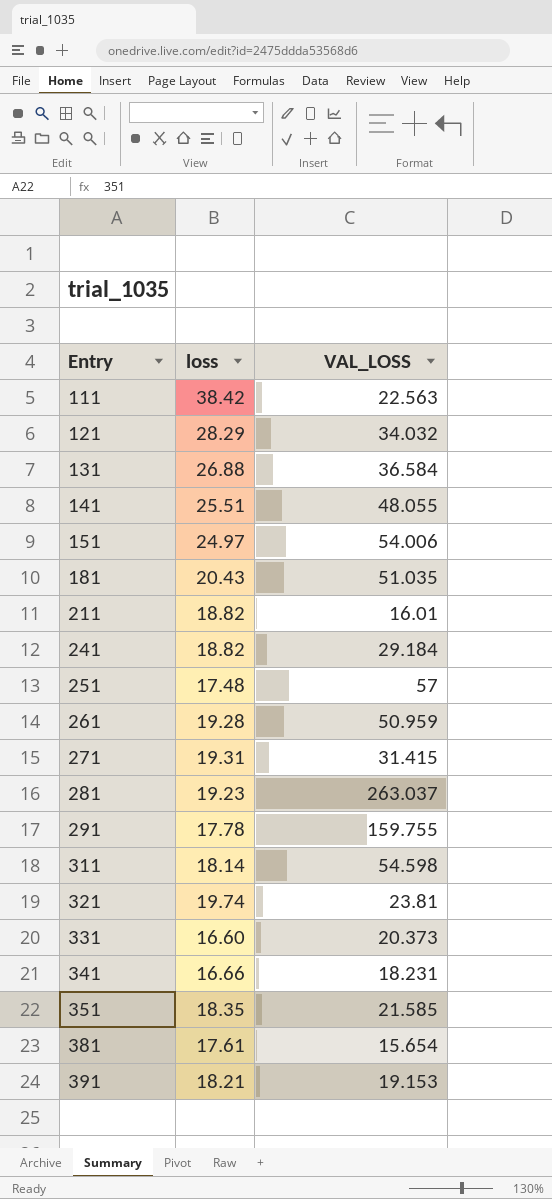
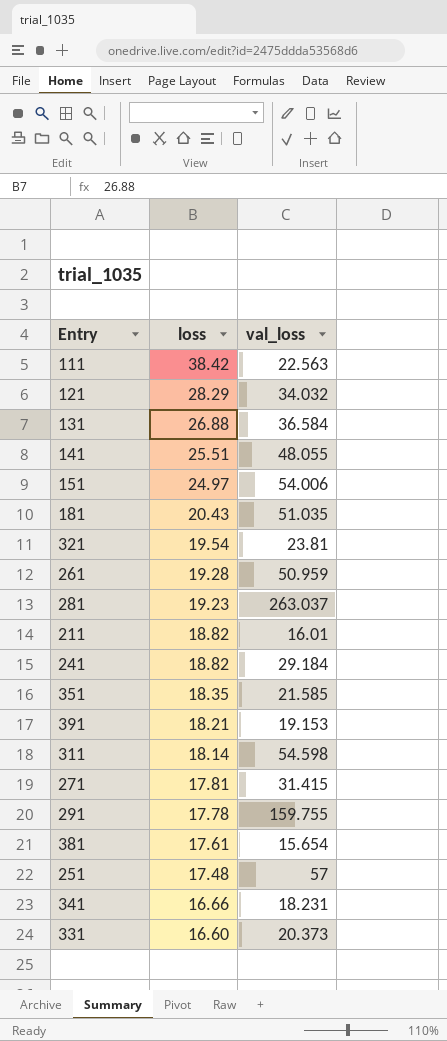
row order: Entry ascending -> loss descending
column name: VAL_LOSS -> val_loss
321 | loss: 19.74 -> 19.54
271 | loss: 19.31 -> 17.81

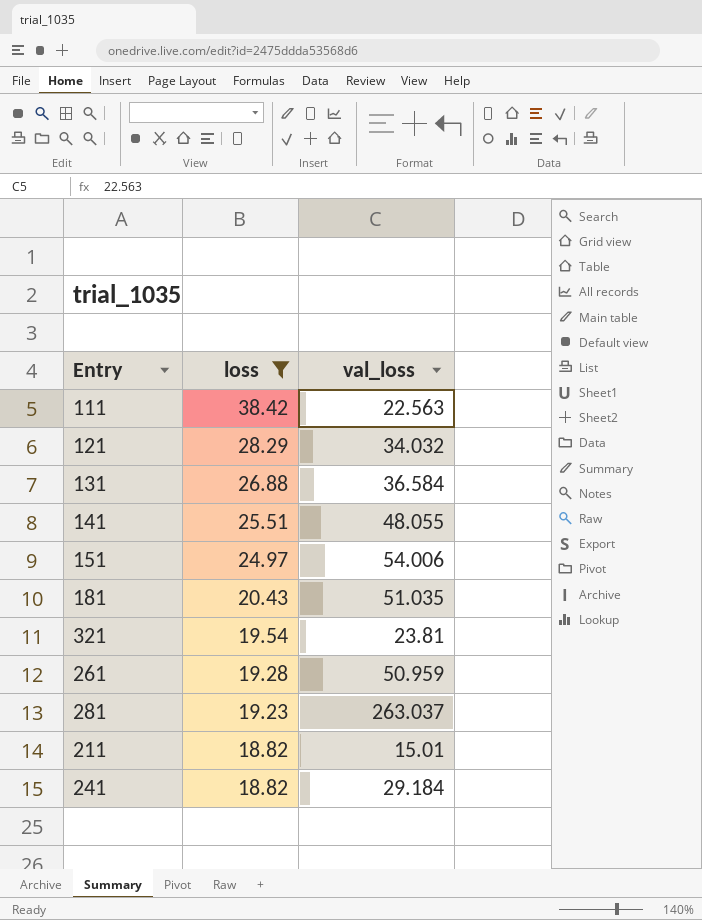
filter: none -> loss >= 18.82
211 | val_loss: 16.01 -> 15.01

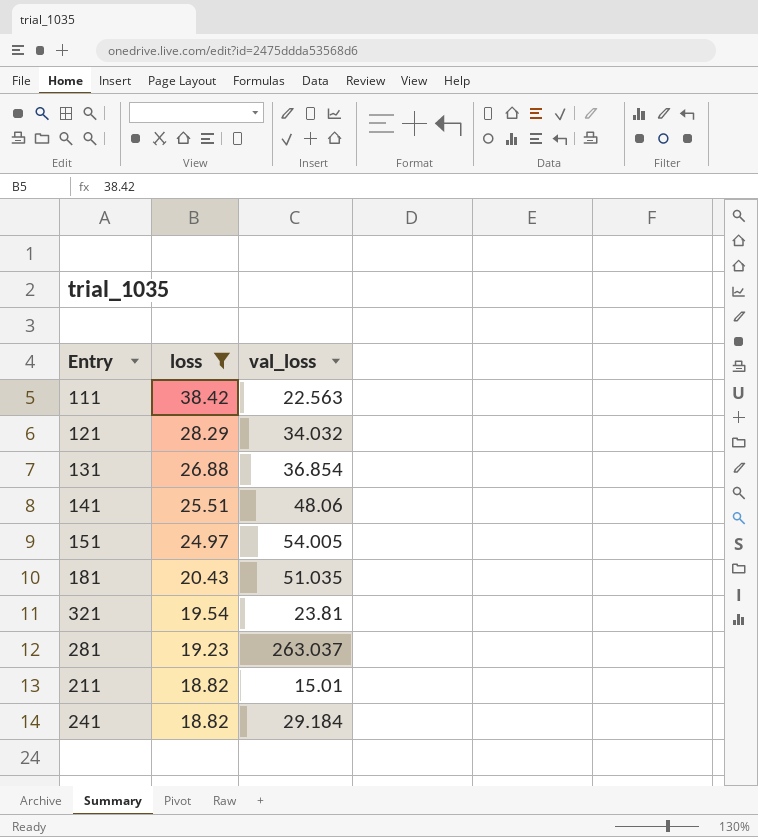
row 261: 19.28 | 50.959 -> none
131 | val_loss: 36.584 -> 36.854
141 | val_loss: 48.055 -> 48.06
151 | val_loss: 54.006 -> 54.005

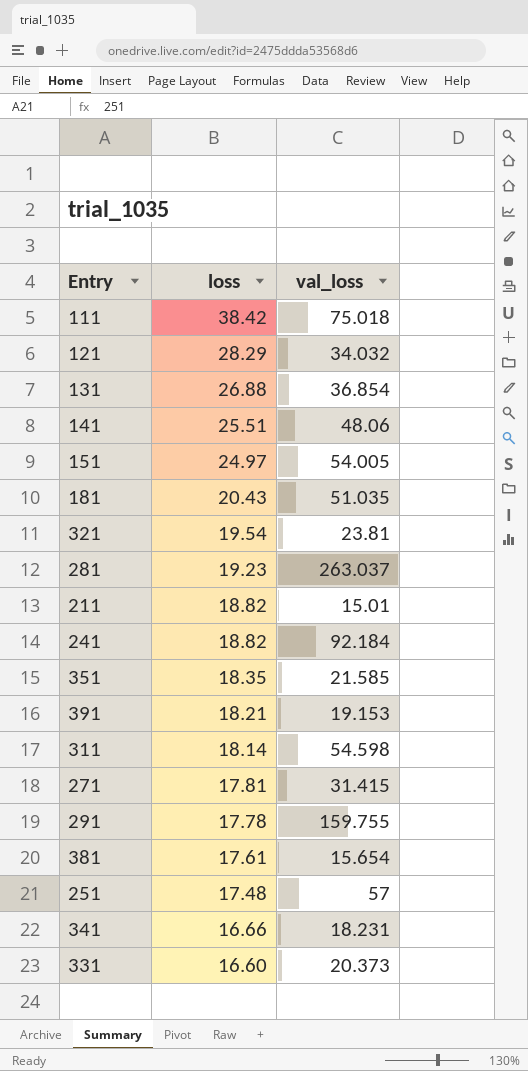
filter: loss >= 18.82 -> none
111 | val_loss: 22.563 -> 75.018
241 | val_loss: 29.184 -> 92.184

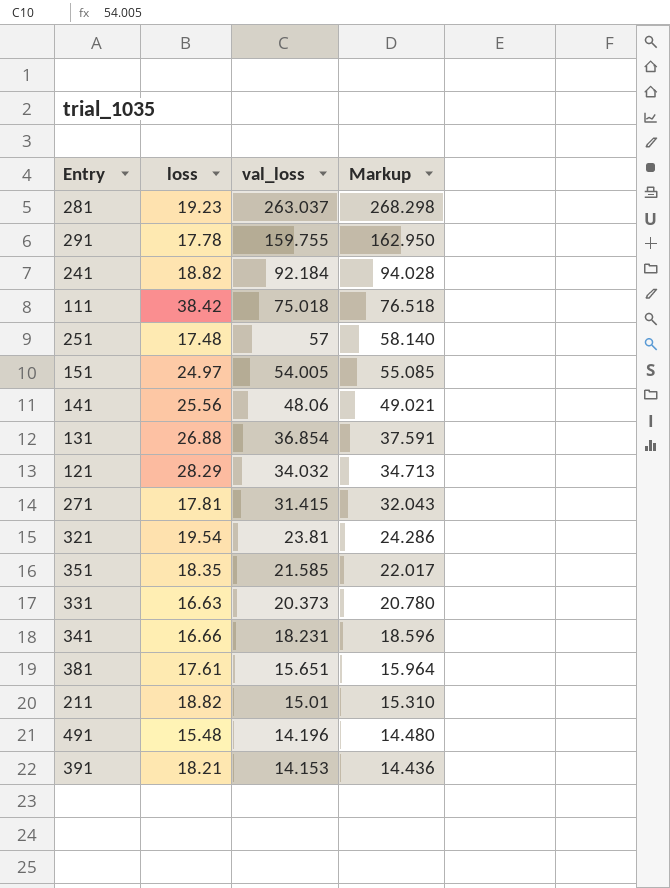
row order: loss descending -> val_loss descending
column Markup | formula: none -> [val_loss] * 1.02
row 181: 20.43 | 51.035 -> none
row 311: 18.14 | 54.598 -> none
141 | loss: 25.51 -> 25.56
331 | loss: 16.60 -> 16.63
381 | val_loss: 15.654 -> 15.651
row 491: none -> 15.48 | 14.196 | 14.480
391 | val_loss: 19.153 -> 14.153

